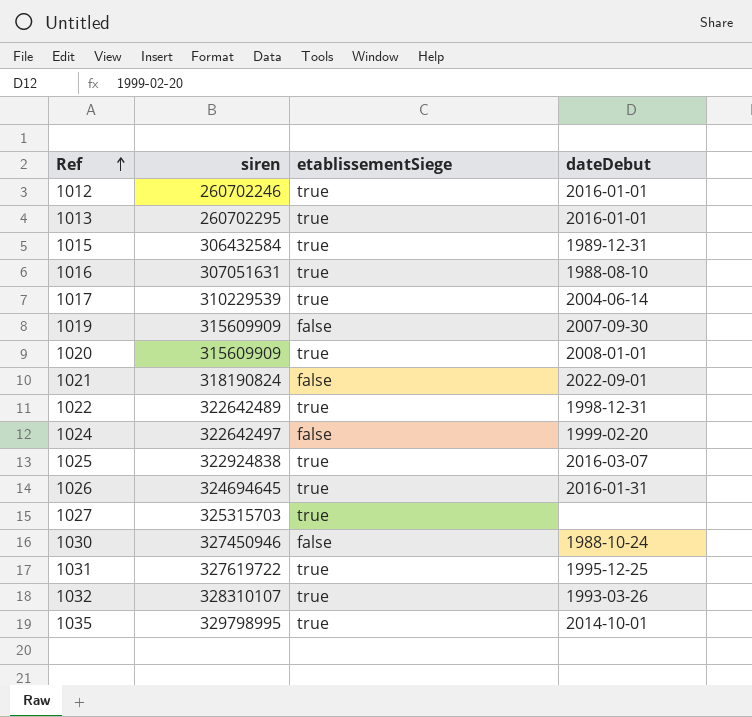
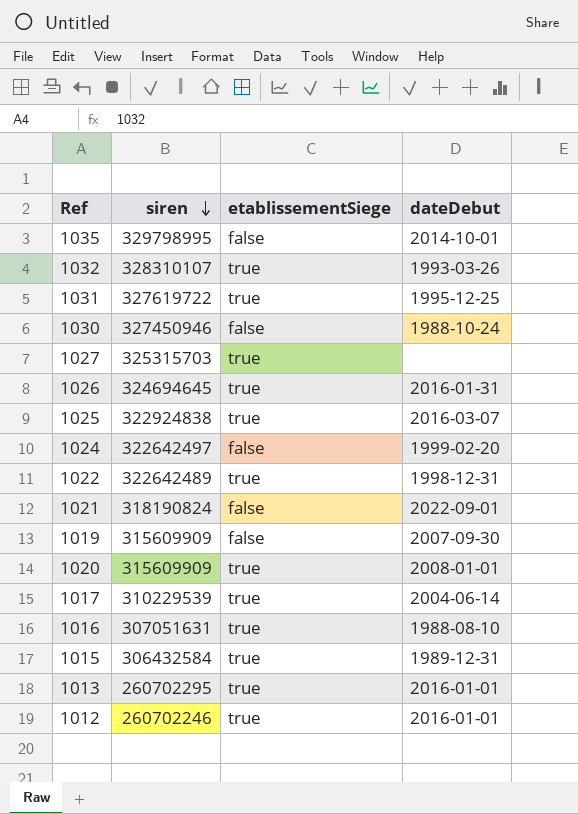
row order: Ref ascending -> siren descending
1035 | etablissementSiege: true -> false

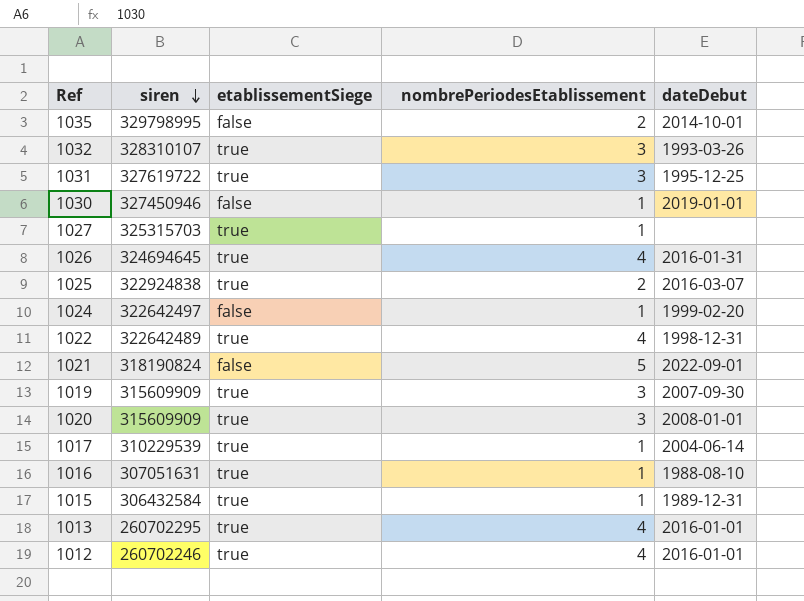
column nombrePeriodesEtablissement | position: none -> 4
1030 | dateDebut: 1988-10-24 -> 2019-01-01
1019 | etablissementSiege: false -> true

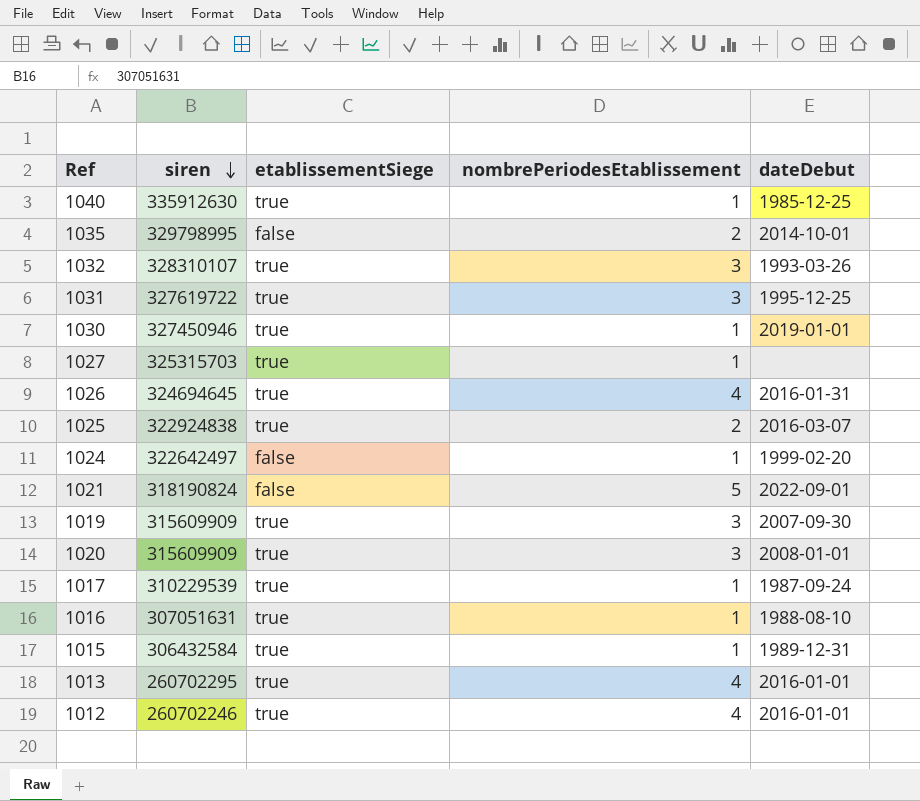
row 1022: 322642489 | true | 4 | 1998-12-31 -> none
row 1040: none -> 335912630 | true | 1 | 1985-12-25
1030 | etablissementSiege: false -> true
1017 | dateDebut: 2004-06-14 -> 1987-09-24

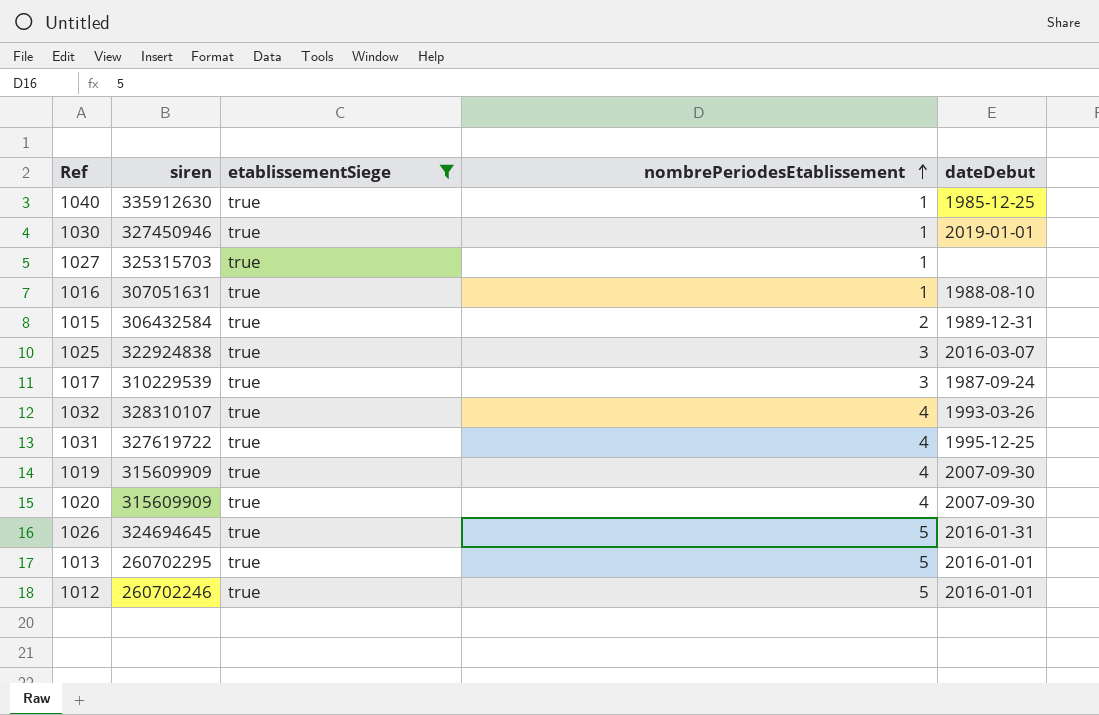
filter: none -> etablissementSiege = true
row order: siren descending -> nombrePeriodesEtablissement ascending
1015 | nombrePeriodesEtablissement: 1 -> 2
1025 | nombrePeriodesEtablissement: 2 -> 3
1017 | nombrePeriodesEtablissement: 1 -> 3
1032 | nombrePeriodesEtablissement: 3 -> 4
1031 | nombrePeriodesEtablissement: 3 -> 4
1019 | nombrePeriodesEtablissement: 3 -> 4
1020 | nombrePeriodesEtablissement: 3 -> 4
1020 | dateDebut: 2008-01-01 -> 2007-09-30
1026 | nombrePeriodesEtablissement: 4 -> 5
1013 | nombrePeriodesEtablissement: 4 -> 5
1012 | nombrePeriodesEtablissement: 4 -> 5

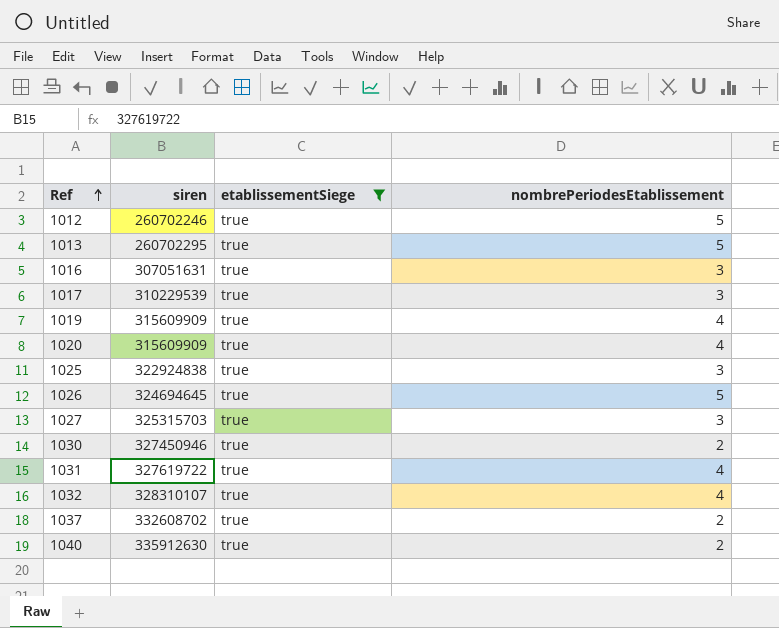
row order: nombrePeriodesEtablissement ascending -> Ref ascending
column dateDebut | position: 5 -> none
row 1015: 306432584 | true | 2 | 1989-12-31 -> none
1016 | nombrePeriodesEtablissement: 1 -> 3
1027 | nombrePeriodesEtablissement: 1 -> 3
1030 | nombrePeriodesEtablissement: 1 -> 2
row 1037: none -> 332608702 | true | 2
1040 | nombrePeriodesEtablissement: 1 -> 2

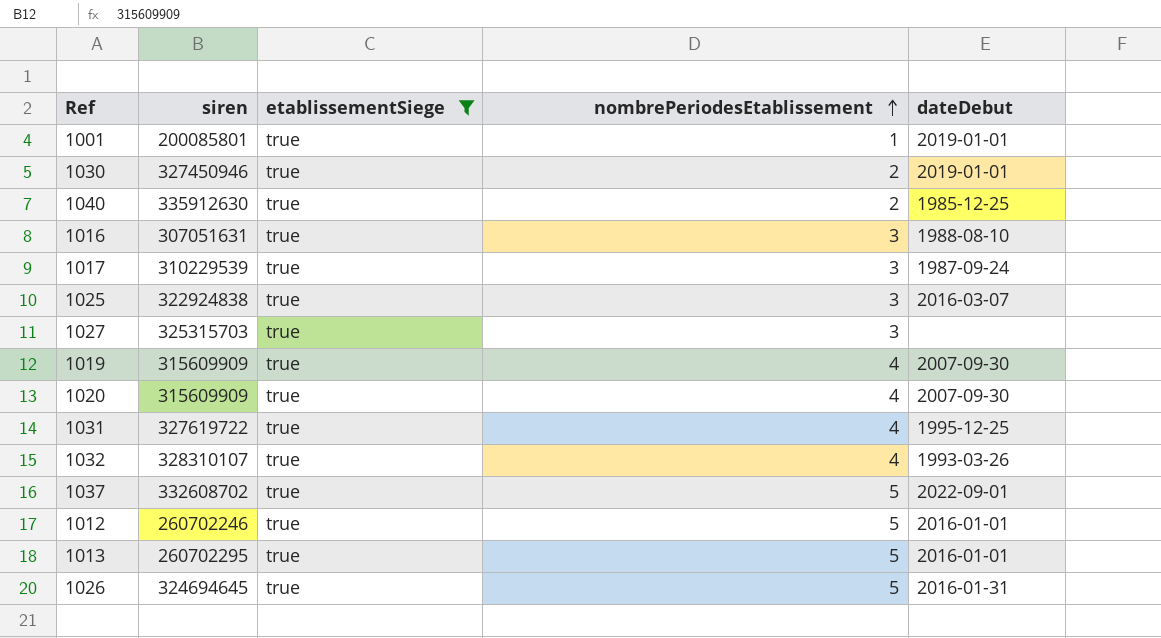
row order: Ref ascending -> nombrePeriodesEtablissement ascending
column dateDebut | position: none -> 5
row 1001: none -> 200085801 | true | 1 | 2019-01-01
1037 | nombrePeriodesEtablissement: 2 -> 5

